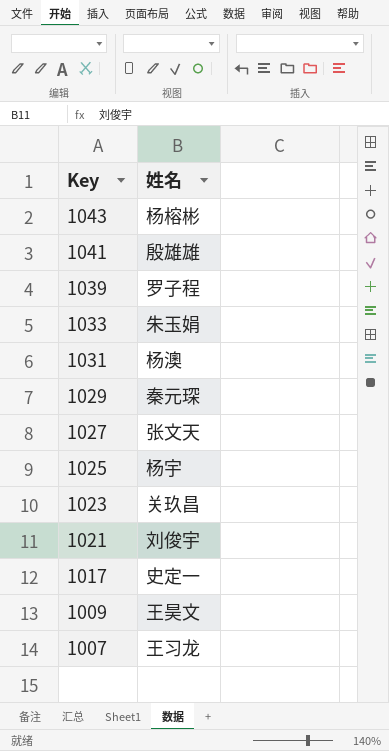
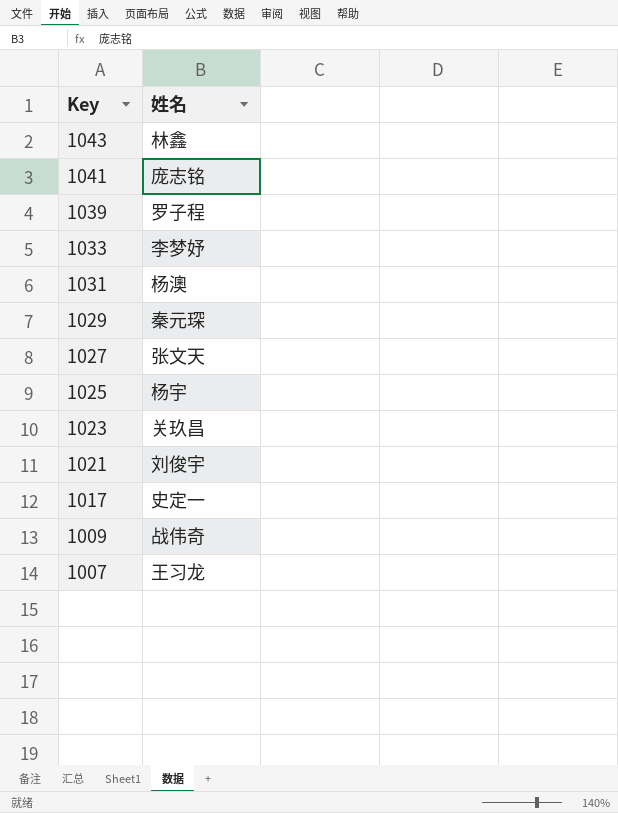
1043 | 姓名: 杨榕彬 -> 林鑫
1041 | 姓名: 殷雄雄 -> 庞志铭
1033 | 姓名: 朱玉娟 -> 李梦妤
1009 | 姓名: 王昊文 -> 战伟奇

